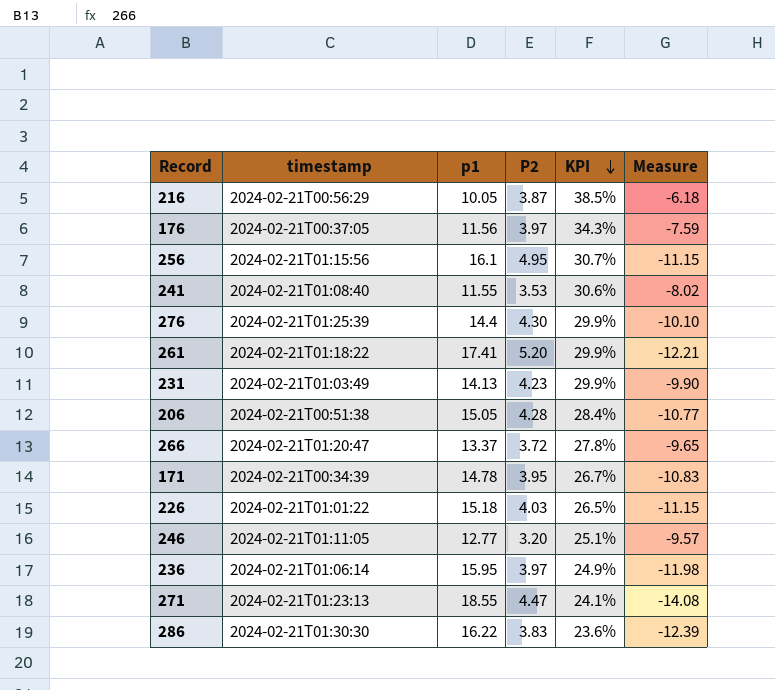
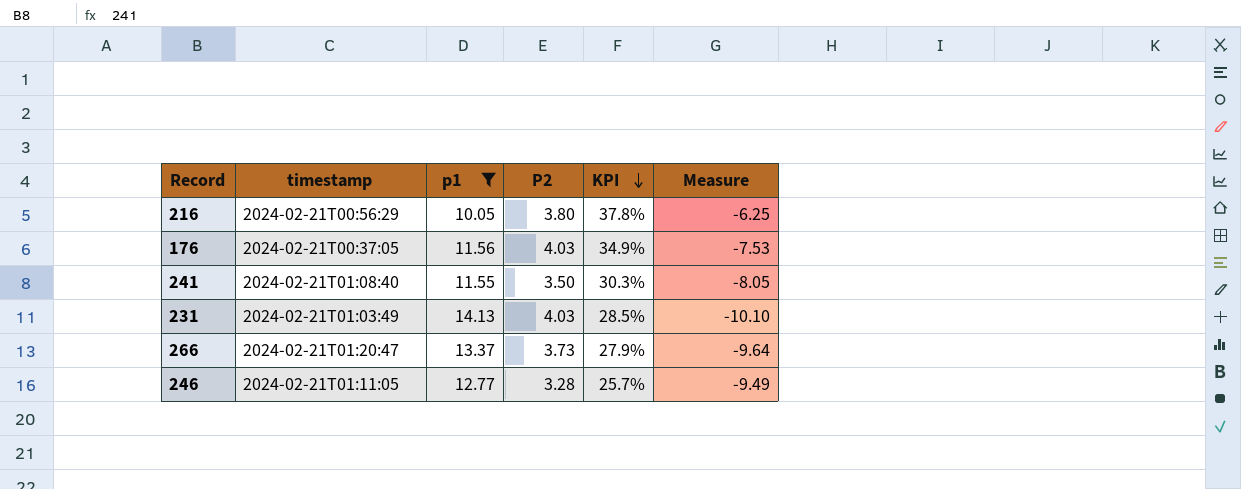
filter: none -> p1 <= 14.13
216 | P2: 3.87 -> 3.80
216 | KPI: 38.5% -> 37.8%
216 | Measure: -6.18 -> -6.25
176 | P2: 3.97 -> 4.03
176 | KPI: 34.3% -> 34.9%
176 | Measure: -7.59 -> -7.53
241 | P2: 3.53 -> 3.50
241 | KPI: 30.6% -> 30.3%
241 | Measure: -8.02 -> -8.05
231 | P2: 4.23 -> 4.03
231 | KPI: 29.9% -> 28.5%
231 | Measure: -9.90 -> -10.10
266 | P2: 3.72 -> 3.73
266 | KPI: 27.8% -> 27.9%
266 | Measure: -9.65 -> -9.64
246 | P2: 3.20 -> 3.28
246 | KPI: 25.1% -> 25.7%
246 | Measure: -9.57 -> -9.49

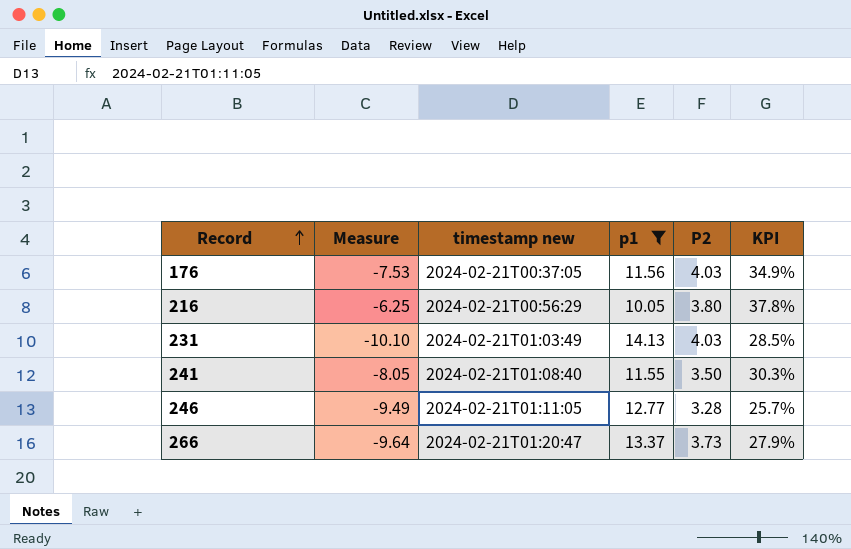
row order: KPI descending -> Record ascending
column Measure | position: 6 -> 2
column name: timestamp -> timestamp new

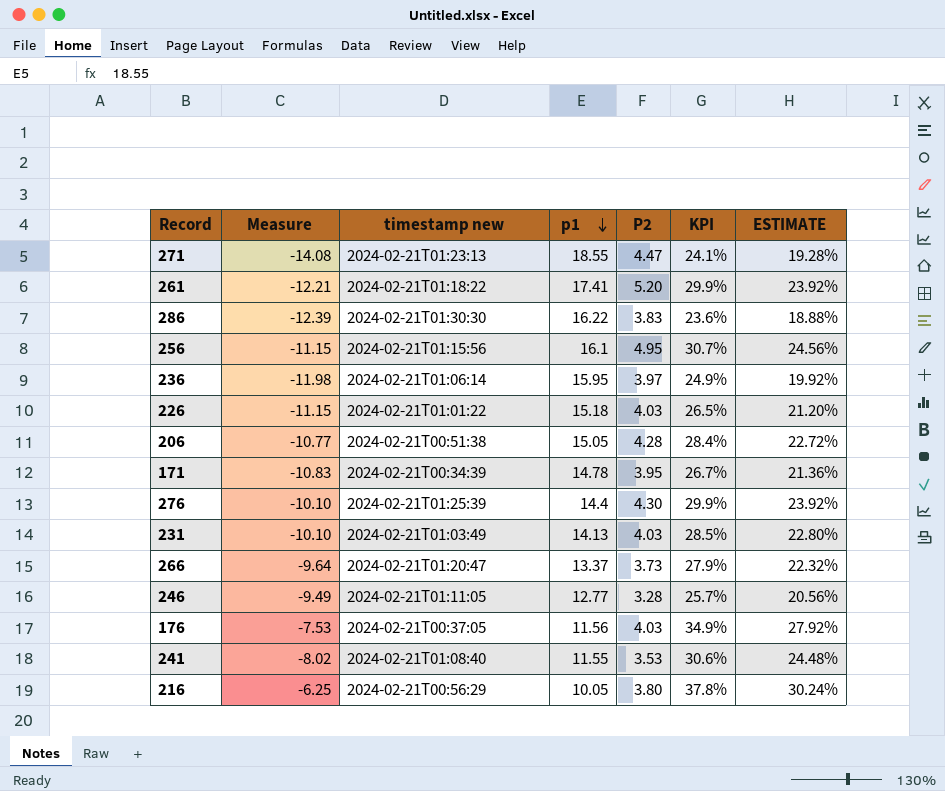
filter: p1 <= 14.13 -> none
row order: Record ascending -> p1 descending
column ESTIMATE | formula: none -> [KPI] * 0.8
241 | Measure: -8.05 -> -8.02
241 | P2: 3.50 -> 3.53
241 | KPI: 30.3% -> 30.6%

